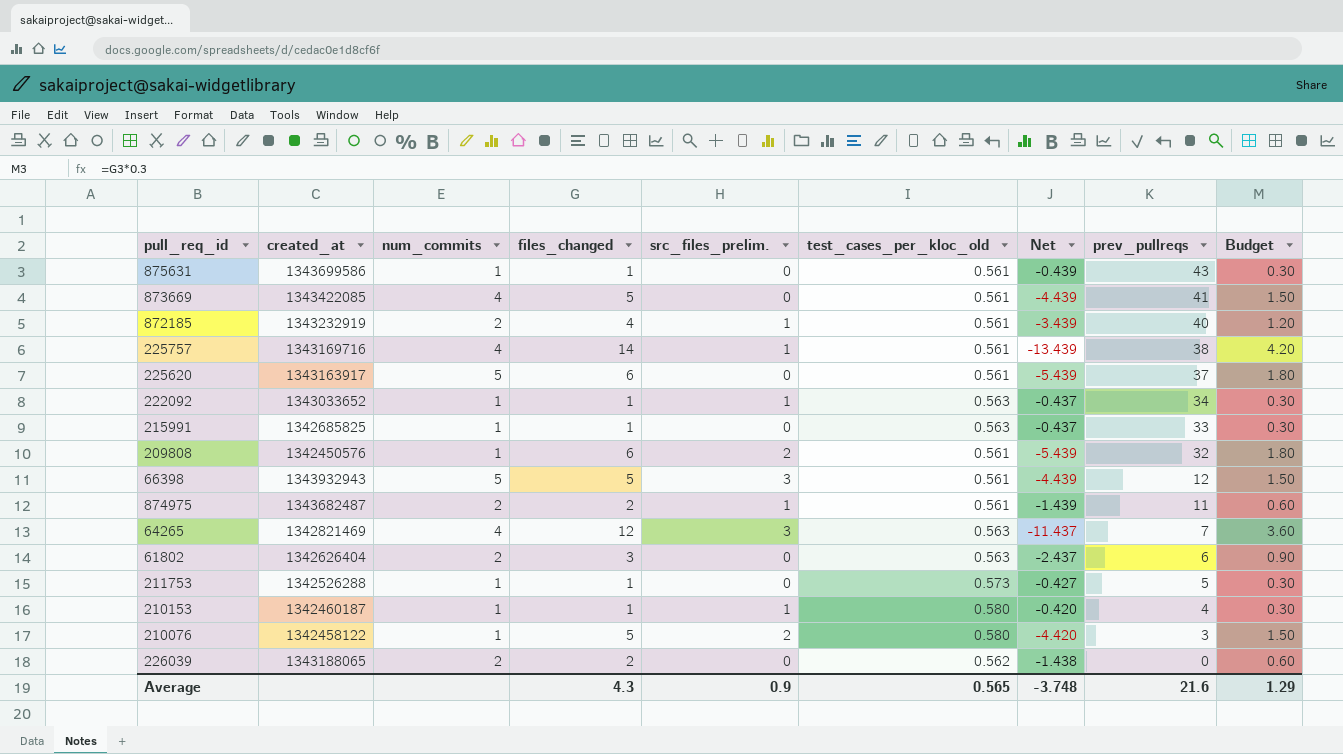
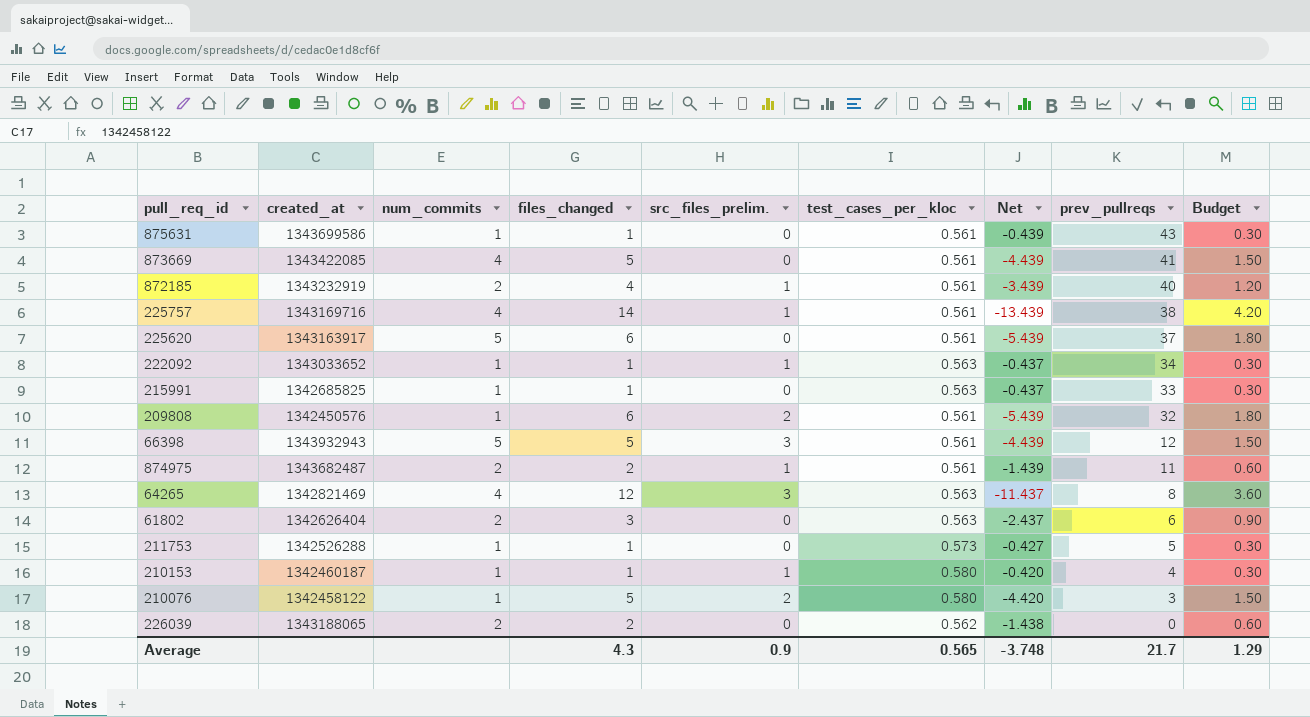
column name: test_cases_per_kloc_old -> test_cases_per_kloc
64265 | prev_pullreqs: 7 -> 8
Average | prev_pullreqs: 21.6 -> 21.7

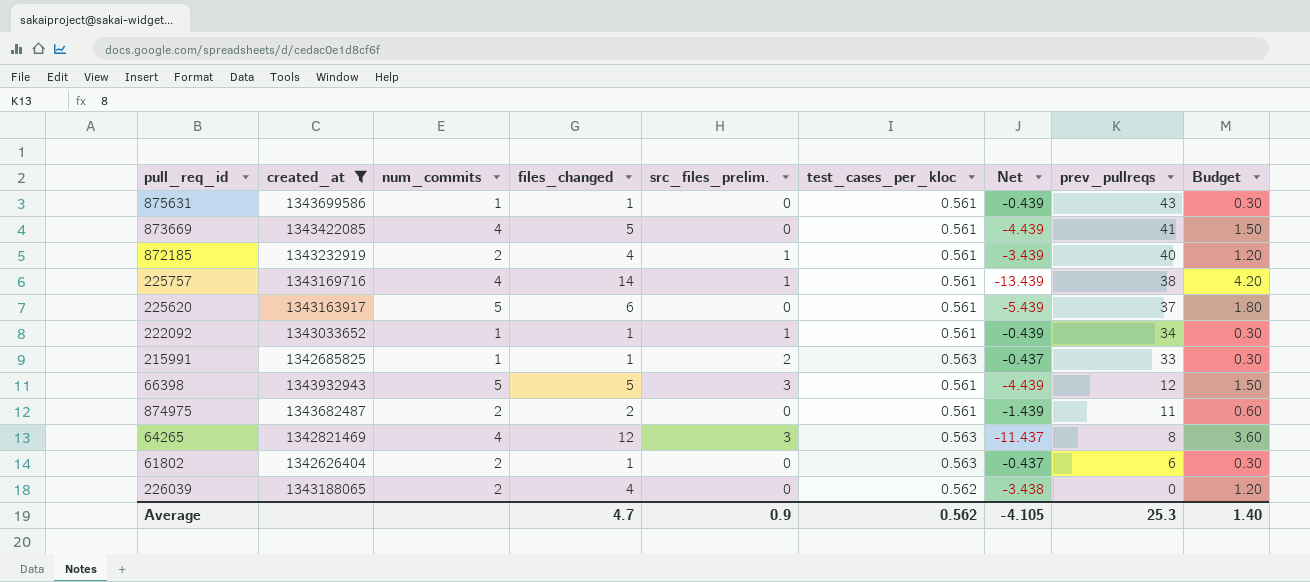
filter: none -> created_at >= 1342626404
222092 | test_cases_per_kloc: 0.563 -> 0.561
222092 | Net: -0.437 -> -0.439
215991 | src_files_prelim.: 0 -> 2
874975 | src_files_prelim.: 1 -> 0
61802 | files_changed: 3 -> 1
61802 | Net: -2.437 -> -0.437
61802 | Budget: 0.90 -> 0.30
226039 | files_changed: 2 -> 4
226039 | Net: -1.438 -> -3.438
226039 | Budget: 0.60 -> 1.20
Average | files_changed: 4.3 -> 4.7
Average | test_cases_per_kloc: 0.565 -> 0.562
Average | Net: -3.748 -> -4.105
Average | prev_pullreqs: 21.7 -> 25.3
Average | Budget: 1.29 -> 1.40

